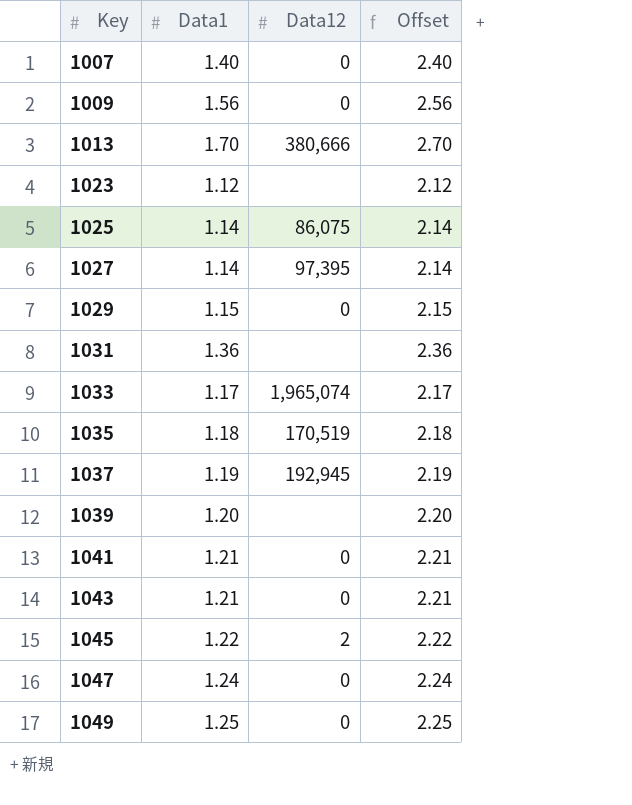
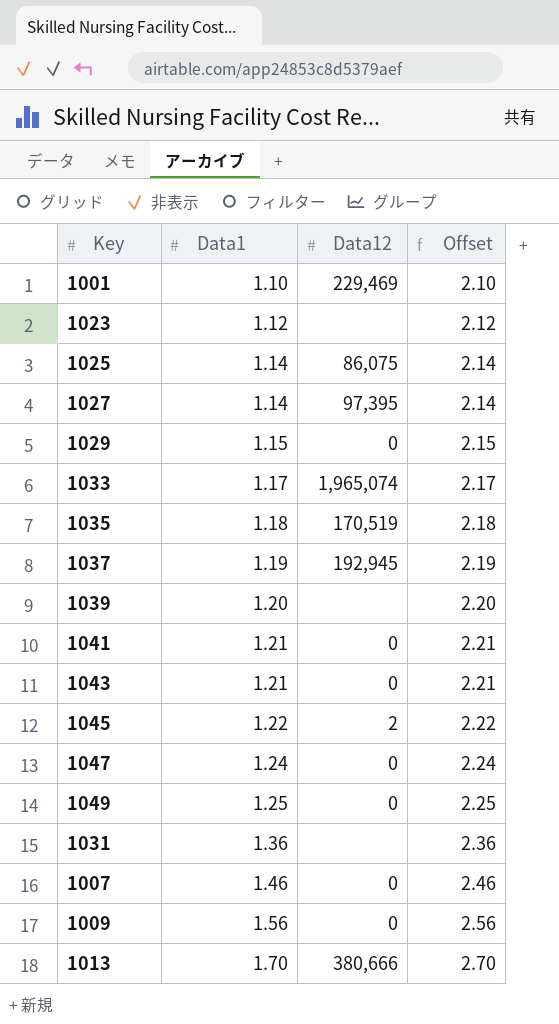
row order: Key ascending -> Data1 ascending
row 1001: none -> 1.10 | 229,469 | 2.10
1007 | Data1: 1.40 -> 1.46
1007 | Offset: 2.40 -> 2.46

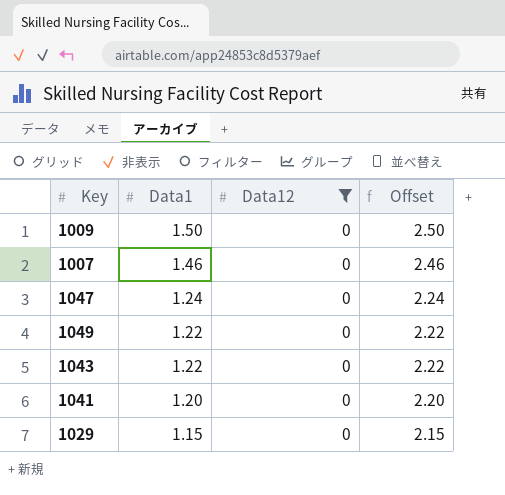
filter: none -> Data12 = 0
row order: Data1 ascending -> Data1 descending
1009 | Data1: 1.56 -> 1.50
1009 | Offset: 2.56 -> 2.50
1049 | Data1: 1.25 -> 1.22
1049 | Offset: 2.25 -> 2.22
1043 | Data1: 1.21 -> 1.22
1043 | Offset: 2.21 -> 2.22
1041 | Data1: 1.21 -> 1.20
1041 | Offset: 2.21 -> 2.20

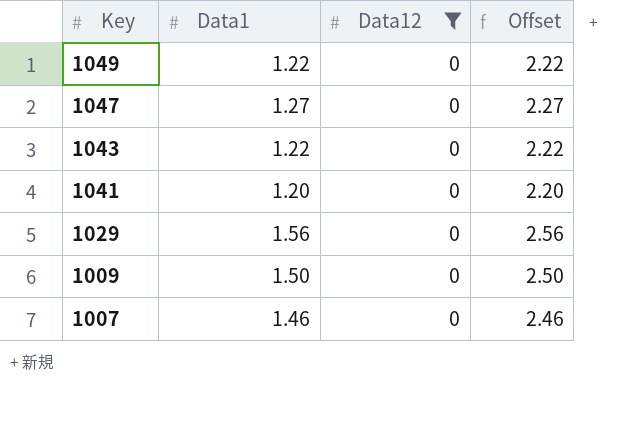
row order: Data1 descending -> Key descending
1047 | Data1: 1.24 -> 1.27
1047 | Offset: 2.24 -> 2.27
1029 | Data1: 1.15 -> 1.56
1029 | Offset: 2.15 -> 2.56

